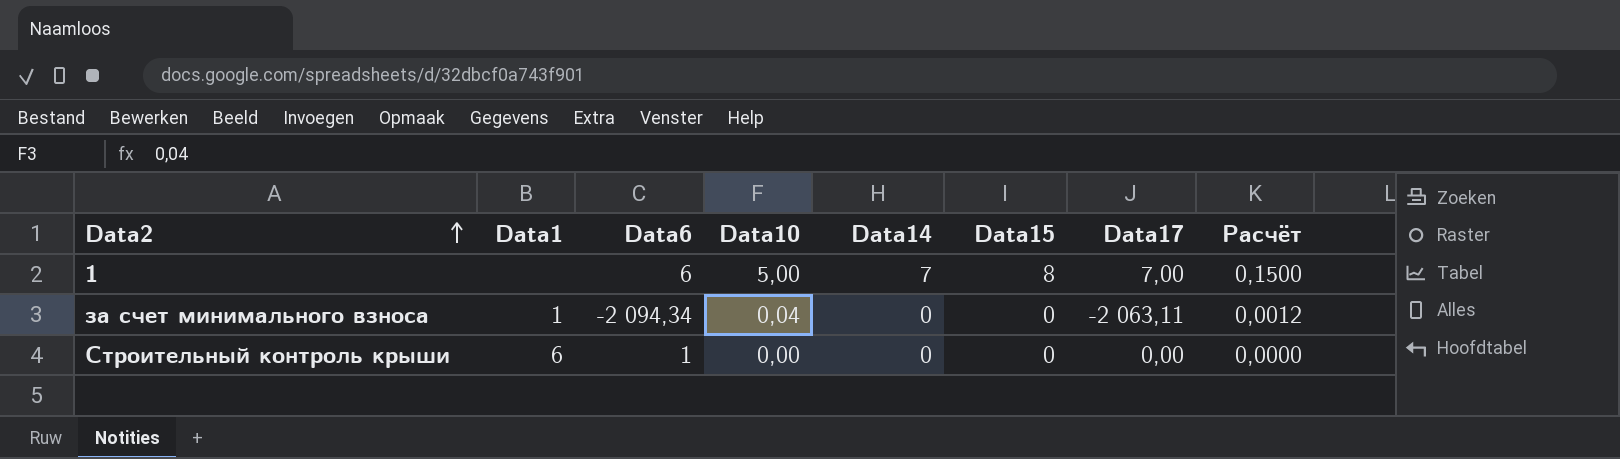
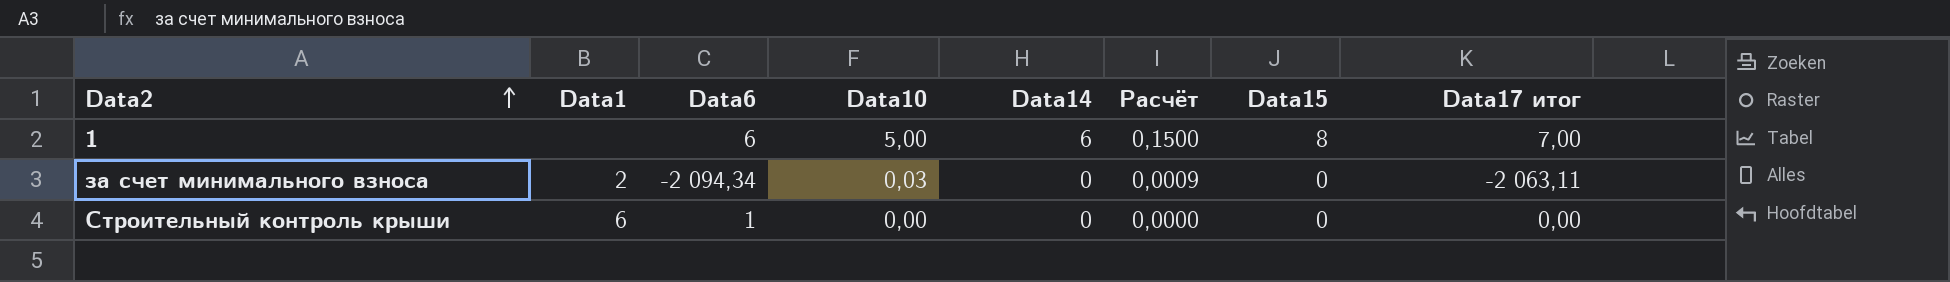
column Расчёт | position: 8 -> 6
column name: Data17 -> Data17 итог
1 | Data14: 7 -> 6
за счет минимального взноса | Data1: 1 -> 2
за счет минимального взноса | Data10: 0,04 -> 0,03
за счет минимального взноса | Расчёт: 0,0012 -> 0,0009

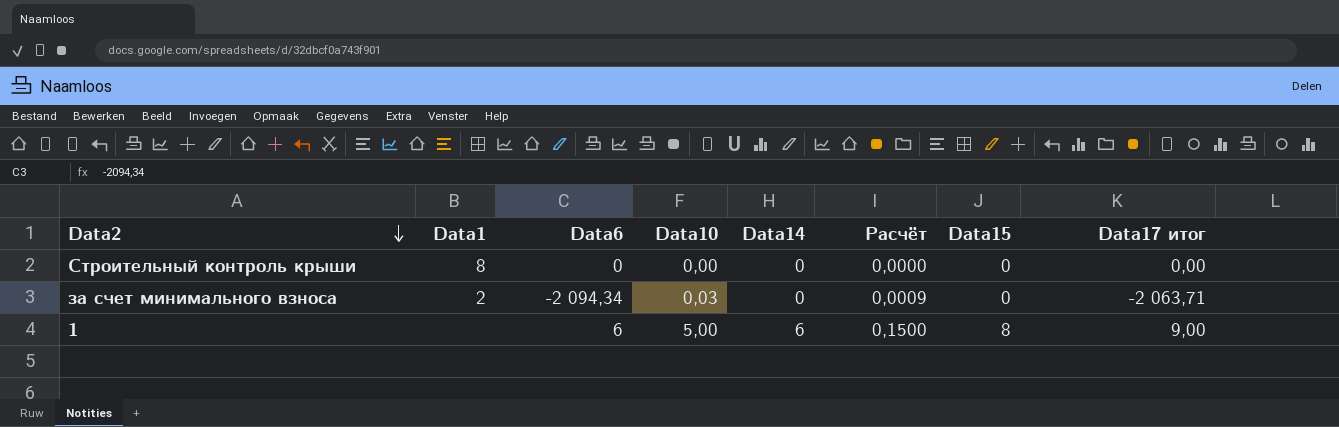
row order: Data2 ascending -> Data2 descending
Строительный контроль крыши | Data1: 6 -> 8
Строительный контроль крыши | Data6: 1 -> 0
за счет минимального взноса | Data17 итог: -2 063,11 -> -2 063,71
1 | Data17 итог: 7,00 -> 9,00

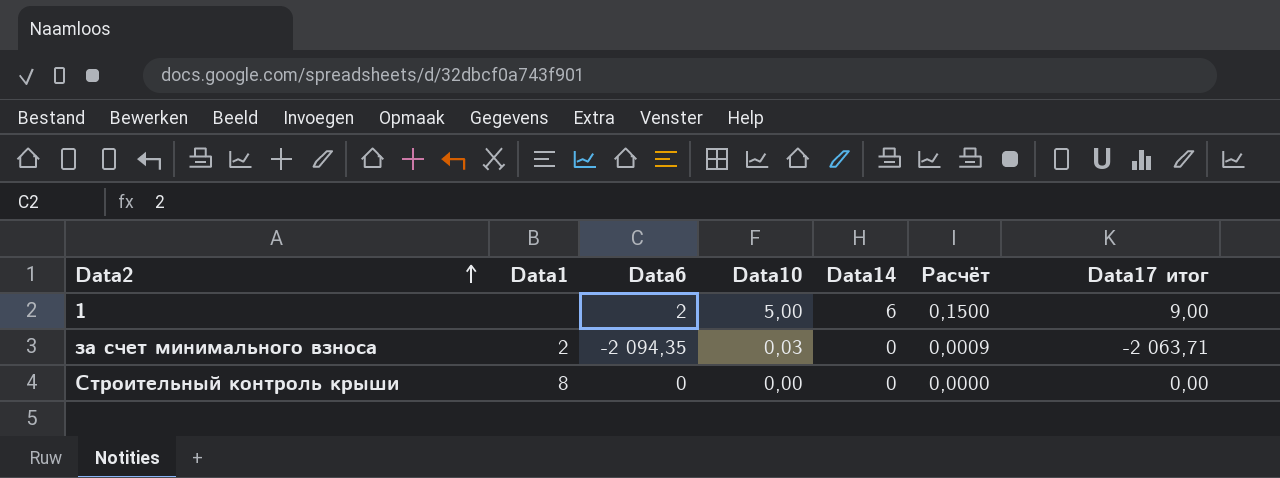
row order: Data2 descending -> Data2 ascending
column Data15 | position: 7 -> none
1 | Data6: 6 -> 2
за счет минимального взноса | Data6: -2 094,34 -> -2 094,35

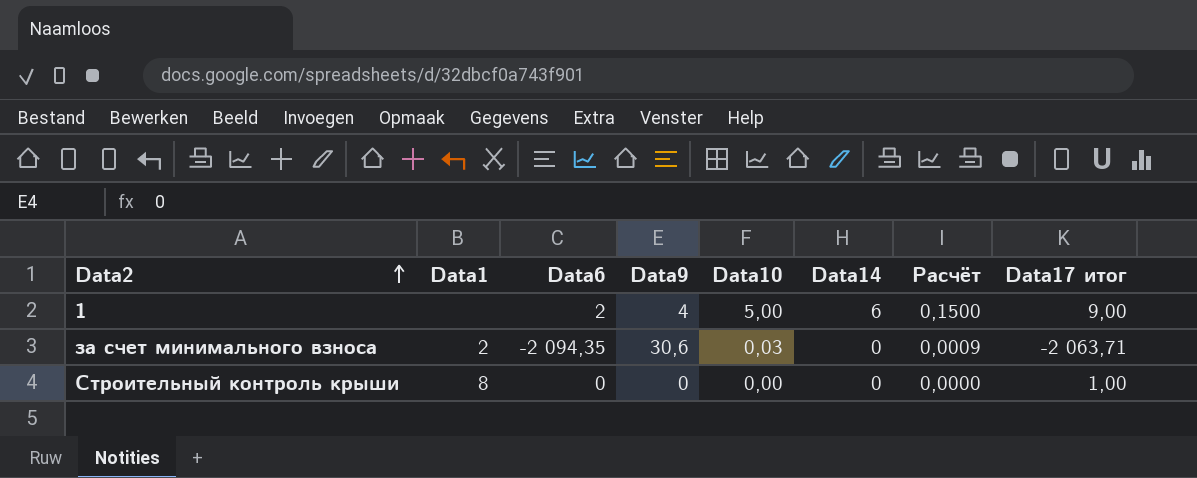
column Data9 | position: none -> 4
Строительный контроль крыши | Data17 итог: 0,00 -> 1,00

